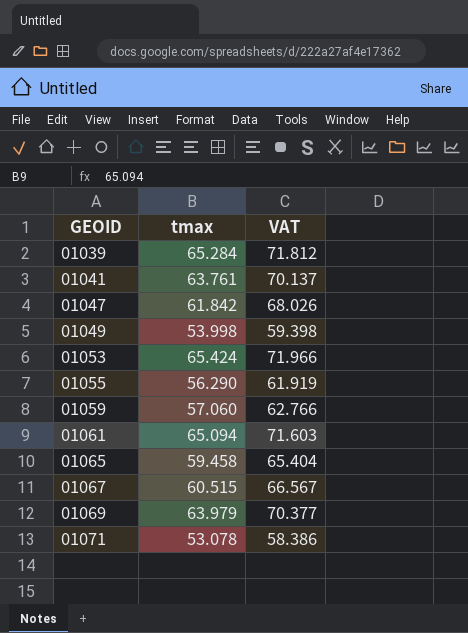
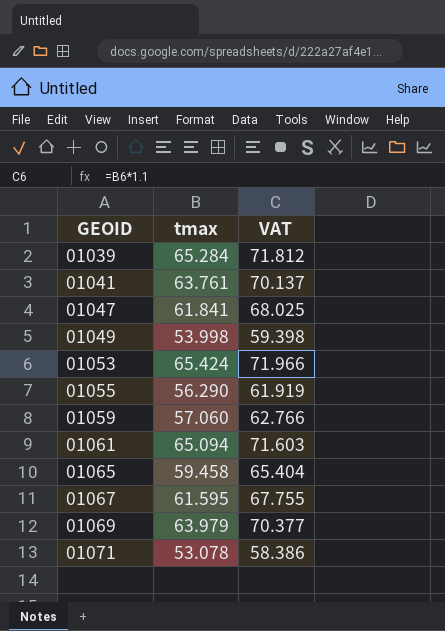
01047 | tmax: 61.842 -> 61.841
01047 | VAT: 68.026 -> 68.025
01067 | tmax: 60.515 -> 61.595
01067 | VAT: 66.567 -> 67.755

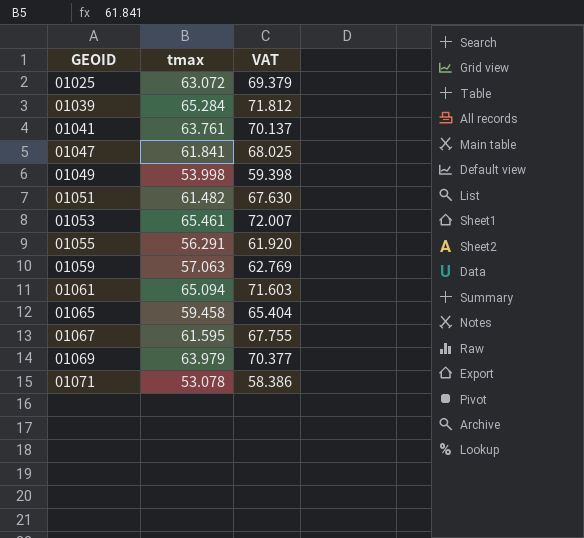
row 01025: none -> 63.072 | 69.379
row 01051: none -> 61.482 | 67.630
01053 | tmax: 65.424 -> 65.461
01053 | VAT: 71.966 -> 72.007
01055 | tmax: 56.290 -> 56.291
01055 | VAT: 61.919 -> 61.920
01059 | tmax: 57.060 -> 57.063
01059 | VAT: 62.766 -> 62.769

